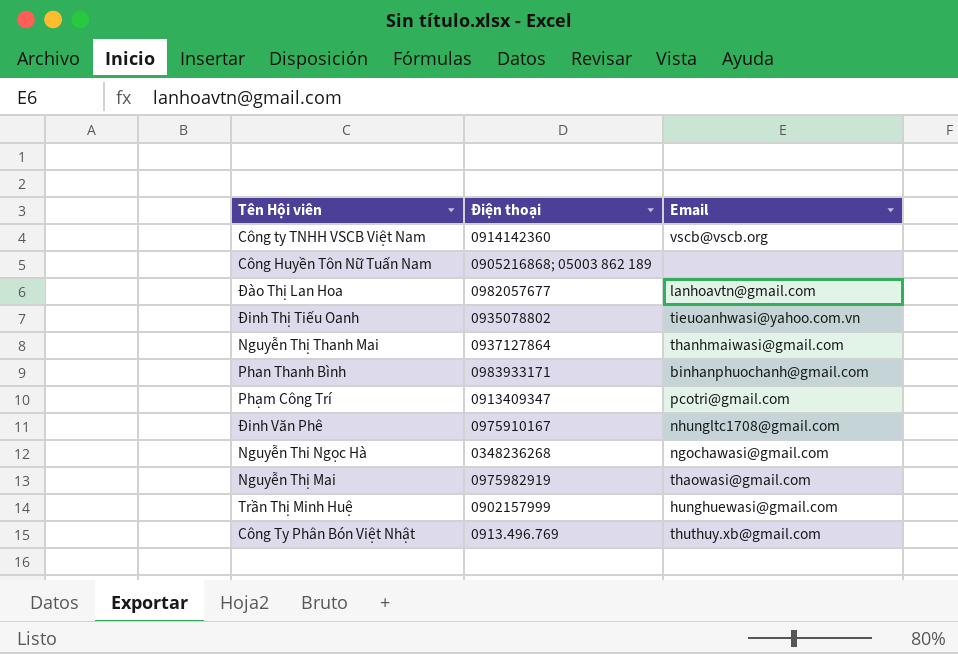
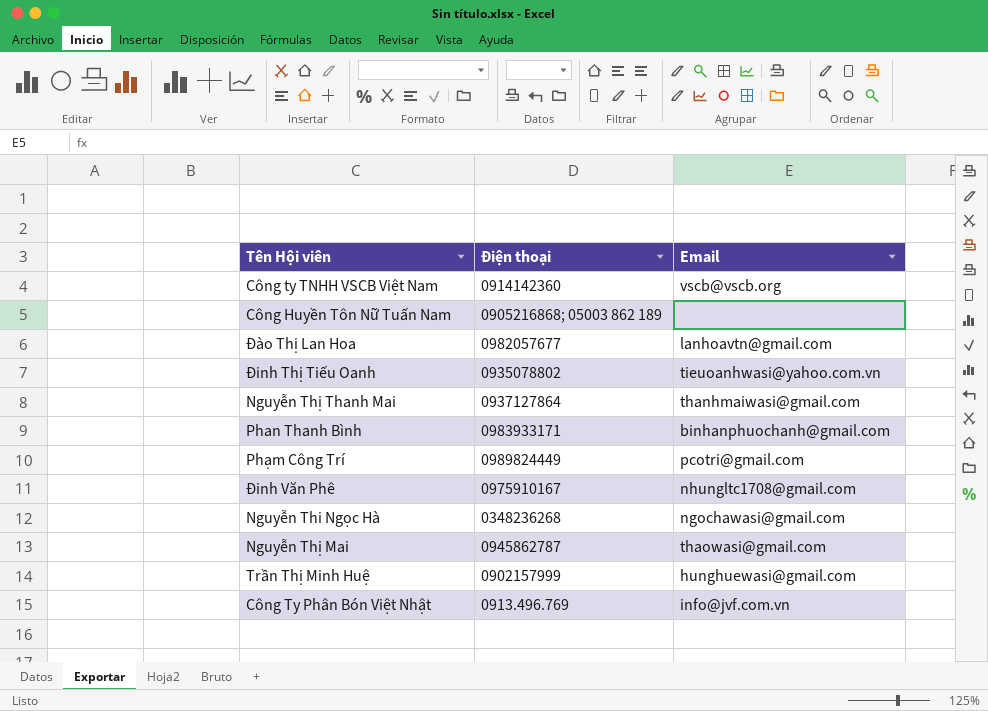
Phạm Công Trí | Điện thoại: 0913409347 -> 0989824449
Nguyễn Thị Mai | Điện thoại: 0975982919 -> 0945862787
Công Ty Phân Bón Việt Nhật | Email: thuthuy.xb@gmail.com -> info@jvf.com.vn

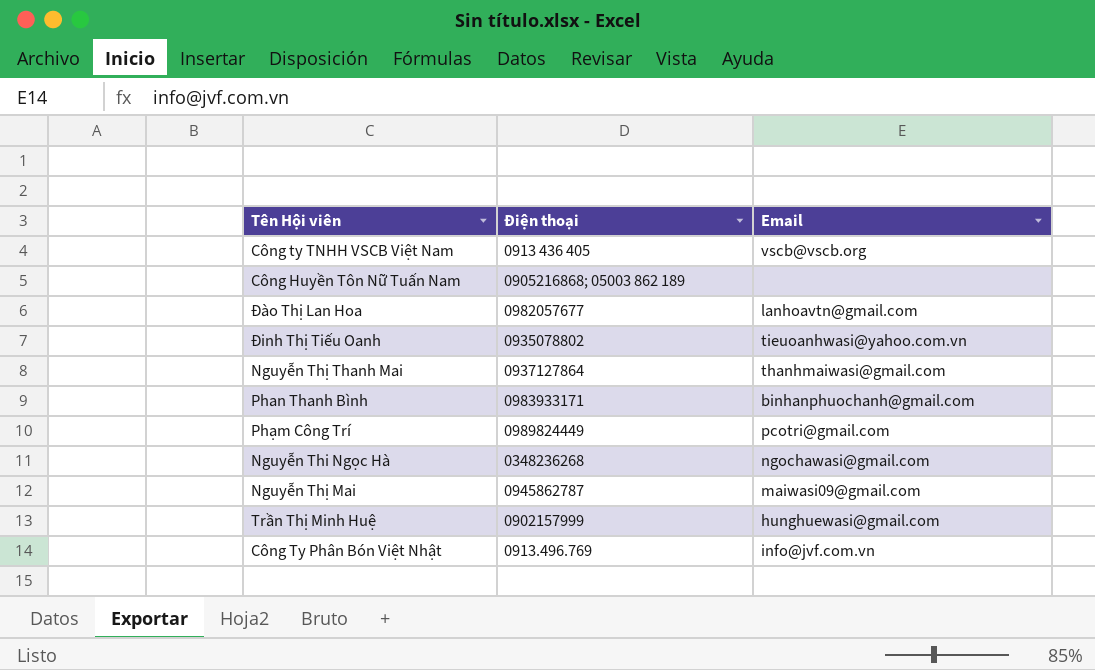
row Đinh Văn Phê: 0975910167 | nhungltc1708@gmail.com -> none
Công ty TNHH VSCB Việt Nam | Điện thoại: 0914142360 -> 0913 436 405
Nguyễn Thị Mai | Email: thaowasi@gmail.com -> maiwasi09@gmail.com

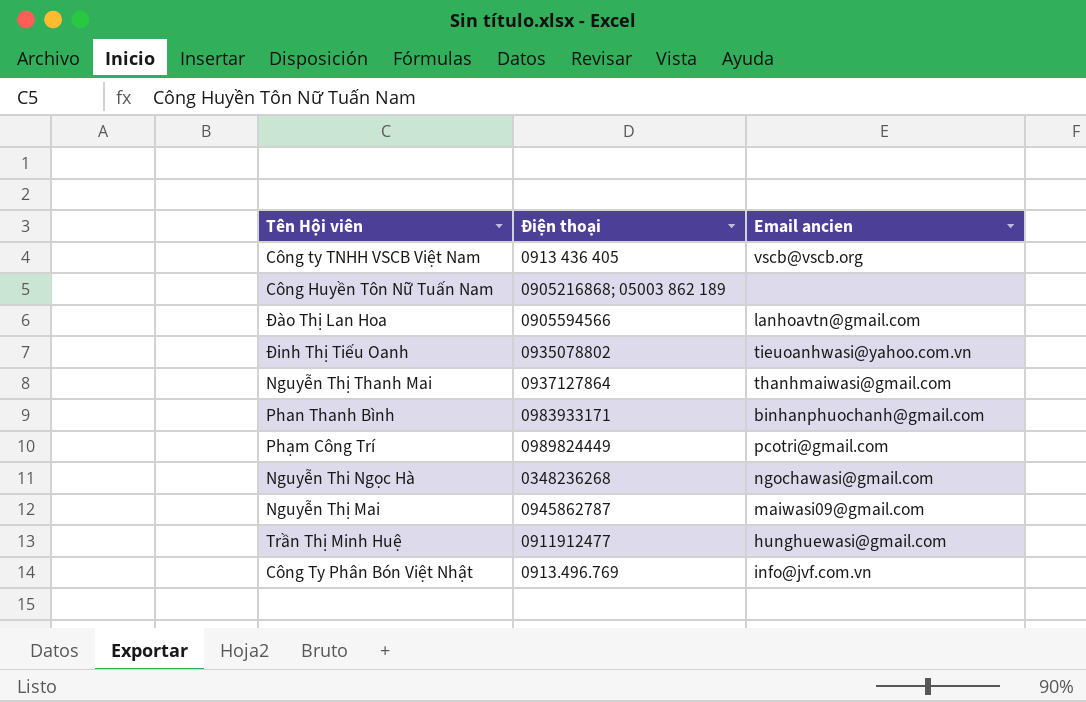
column name: Email -> Email ancien
Đào Thị Lan Hoa | Điện thoại: 0982057677 -> 0905594566
Trần Thị Minh Huệ | Điện thoại: 0902157999 -> 0911912477

